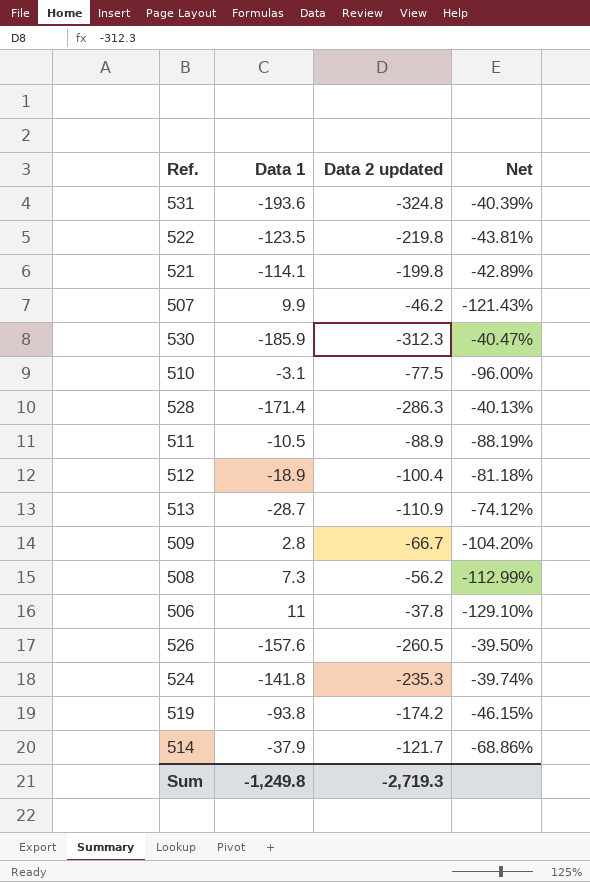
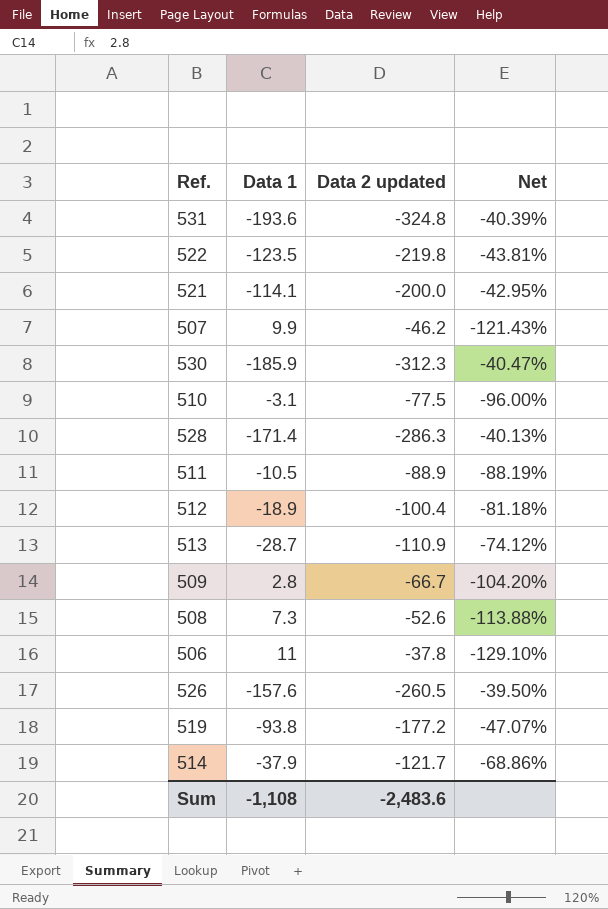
row 524: -141.8 | -235.3 | -39.74% -> none
521 | Data 2 updated: -199.8 -> -200.0
521 | Net: -42.89% -> -42.95%
508 | Data 2 updated: -56.2 -> -52.6
508 | Net: -112.99% -> -113.88%
519 | Data 2 updated: -174.2 -> -177.2
519 | Net: -46.15% -> -47.07%
Sum | Data 1: -1,249.8 -> -1,108
Sum | Data 2 updated: -2,719.3 -> -2,483.6

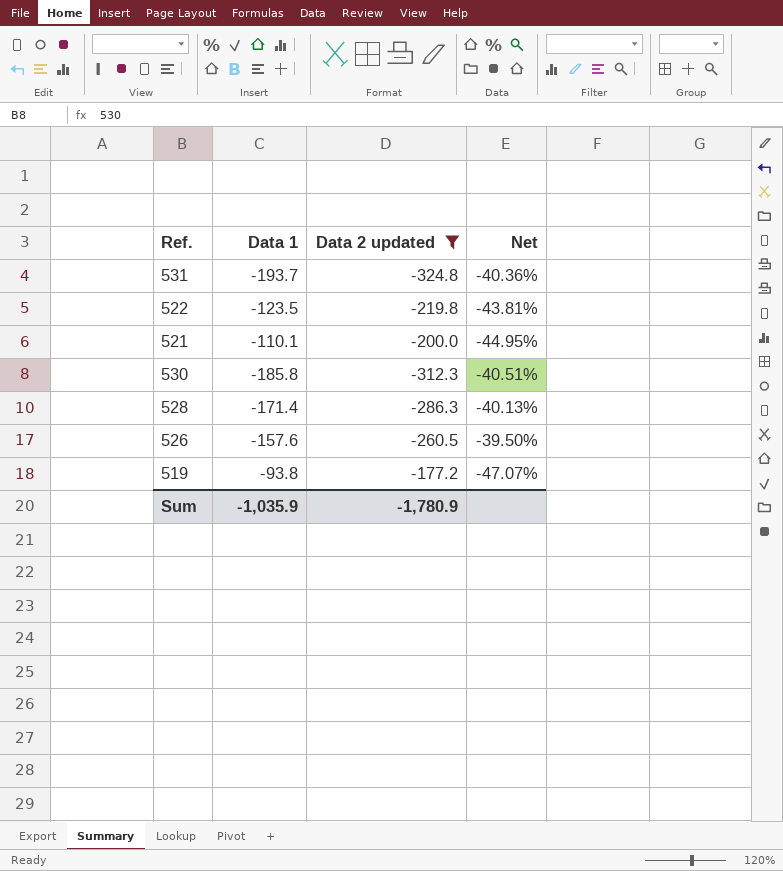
filter: none -> Data 2 updated <= -177.2
531 | Data 1: -193.6 -> -193.7
531 | Net: -40.39% -> -40.36%
521 | Data 1: -114.1 -> -110.1
521 | Net: -42.95% -> -44.95%
530 | Data 1: -185.9 -> -185.8
530 | Net: -40.47% -> -40.51%
Sum | Data 1: -1,108 -> -1,035.9
Sum | Data 2 updated: -2,483.6 -> -1,780.9

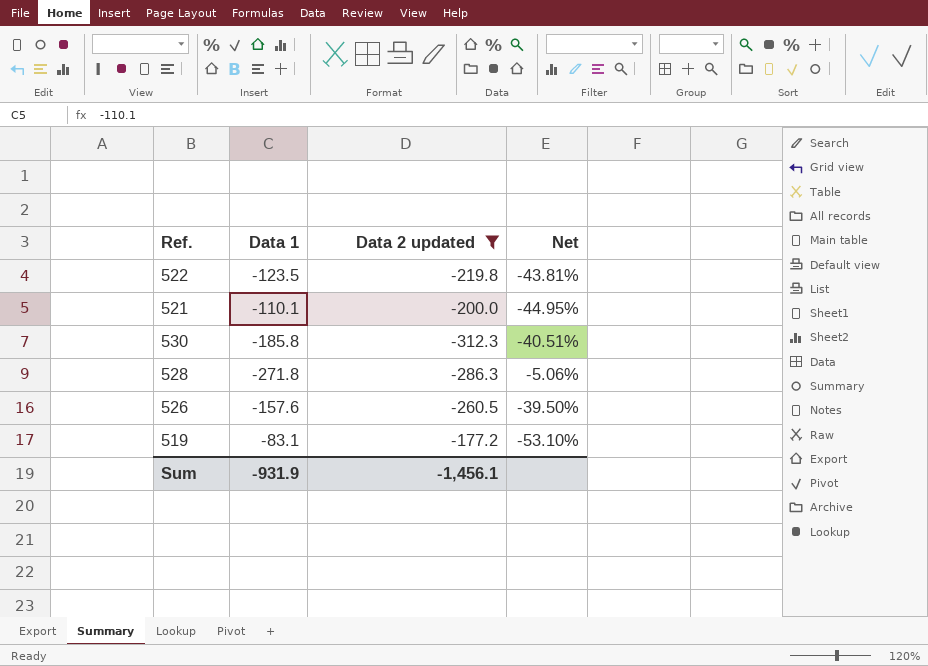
row 531: -193.7 | -324.8 | -40.36% -> none
528 | Data 1: -171.4 -> -271.8
528 | Net: -40.13% -> -5.06%
519 | Data 1: -93.8 -> -83.1
519 | Net: -47.07% -> -53.10%
Sum | Data 1: -1,035.9 -> -931.9
Sum | Data 2 updated: -1,780.9 -> -1,456.1

